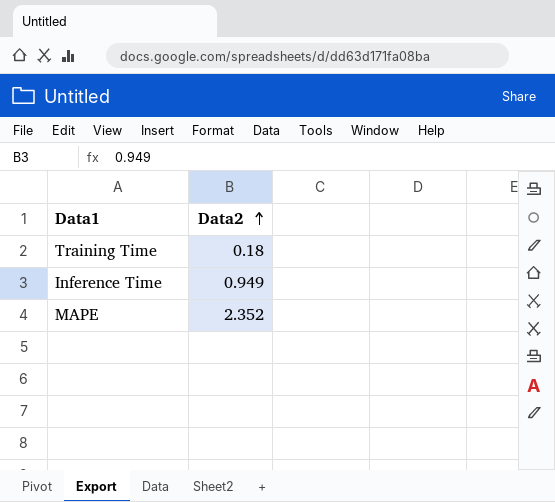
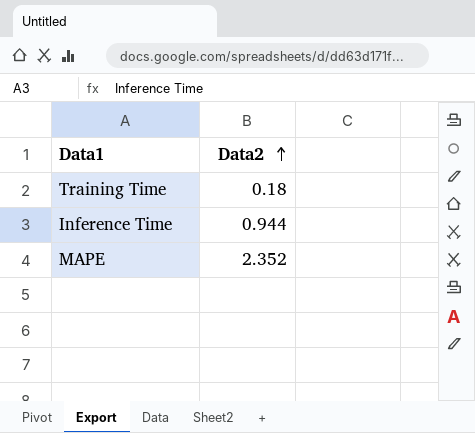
Inference Time | Data2: 0.949 -> 0.944

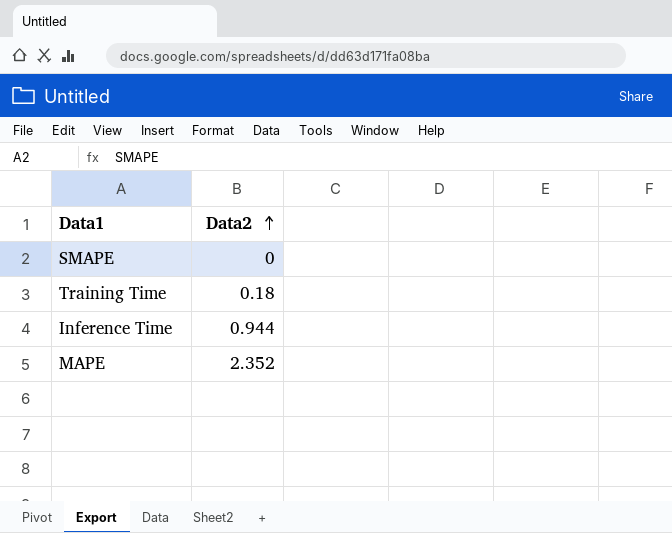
row SMAPE: none -> 0

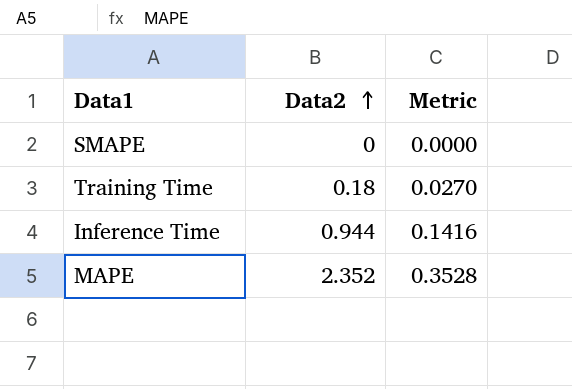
column Metric | formula: none -> [Data2] * 0.15

